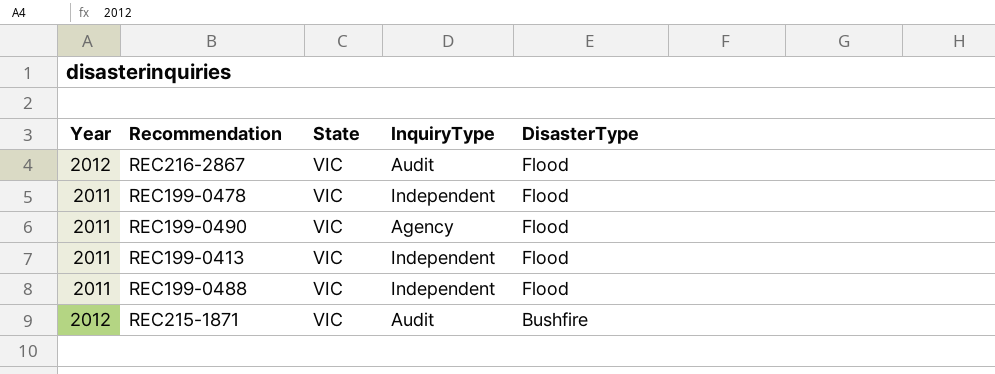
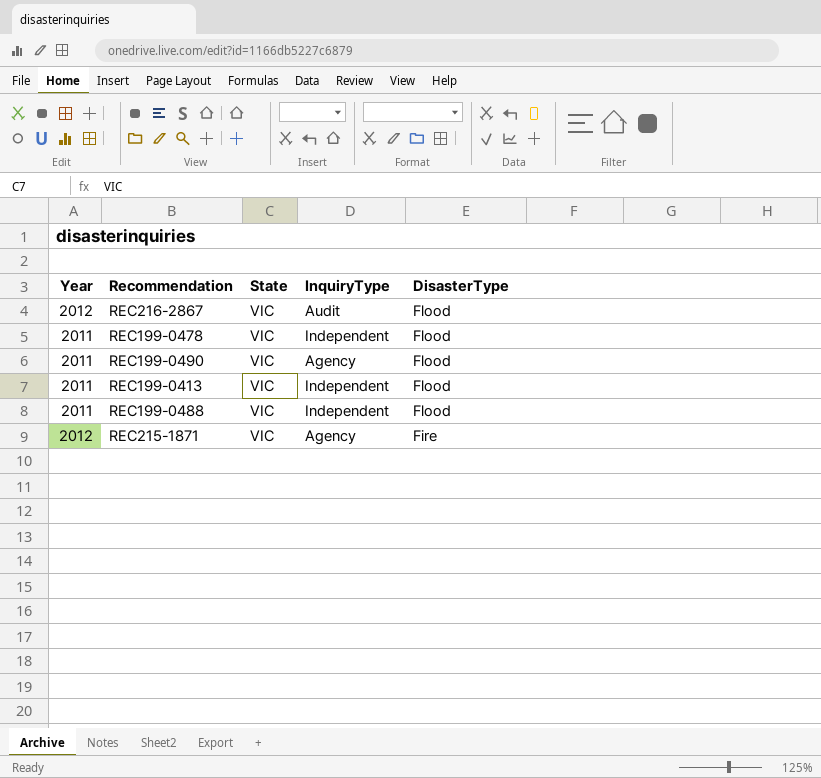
REC215-1871 | InquiryType: Audit -> Agency
REC215-1871 | DisasterType: Bushfire -> Fire

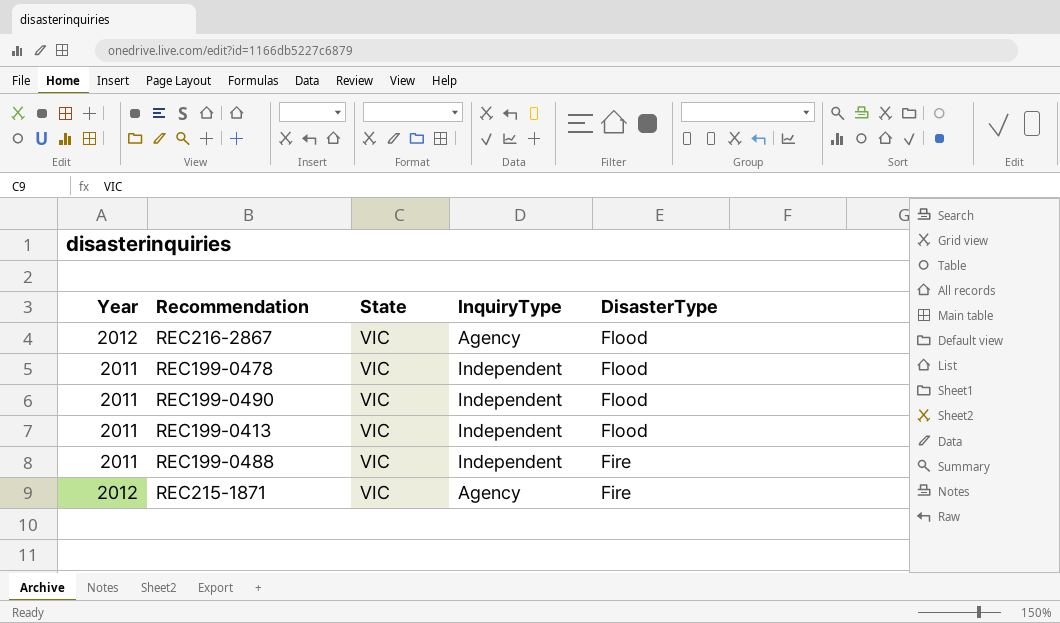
REC216-2867 | InquiryType: Audit -> Agency
REC199-0490 | InquiryType: Agency -> Independent
REC199-0488 | DisasterType: Flood -> Fire

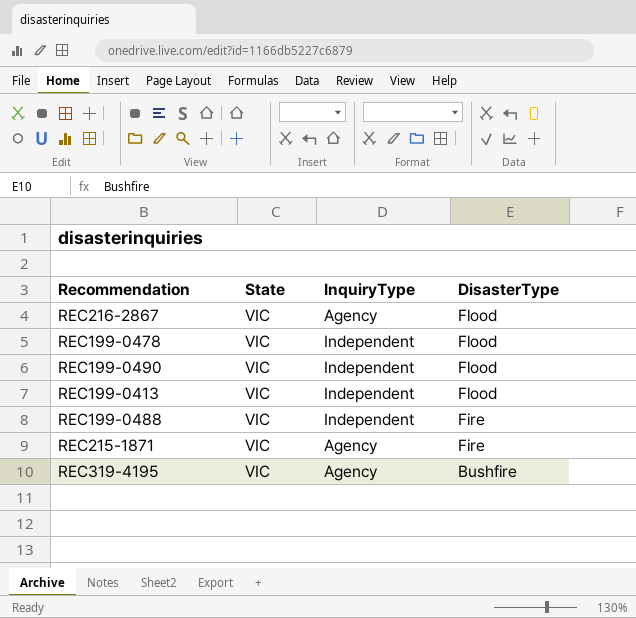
column Year | position: 1 -> none
row REC319-4195: none -> VIC | Agency | Bushfire

